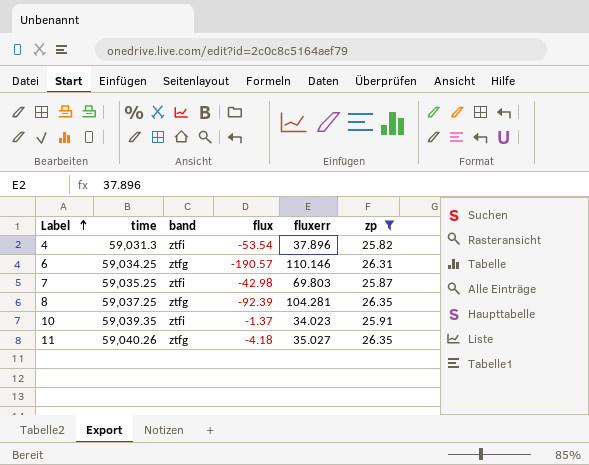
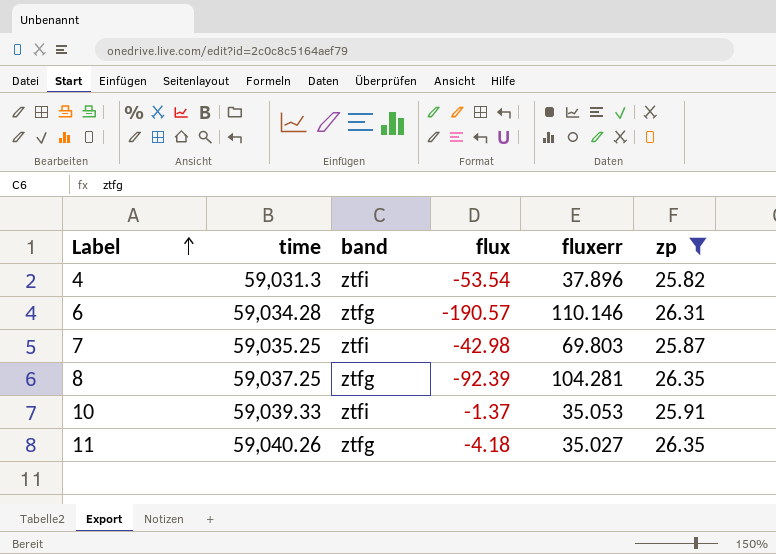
6 | time: 59,034.25 -> 59,034.28
10 | time: 59,039.35 -> 59,039.33
10 | fluxerr: 34.023 -> 35.053

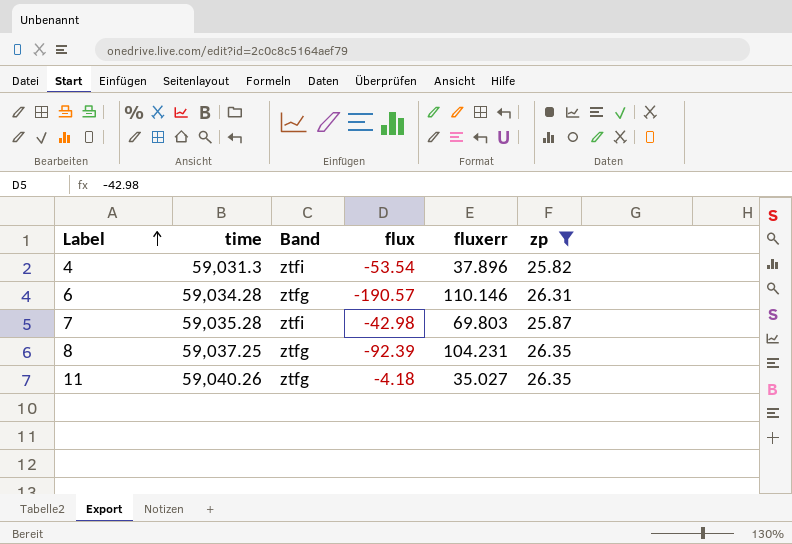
column name: band -> Band
row 10: 59,039.33 | ztfi | -1.37 | 35.053 | 25.91 -> none
7 | time: 59,035.25 -> 59,035.28
8 | fluxerr: 104.281 -> 104.231

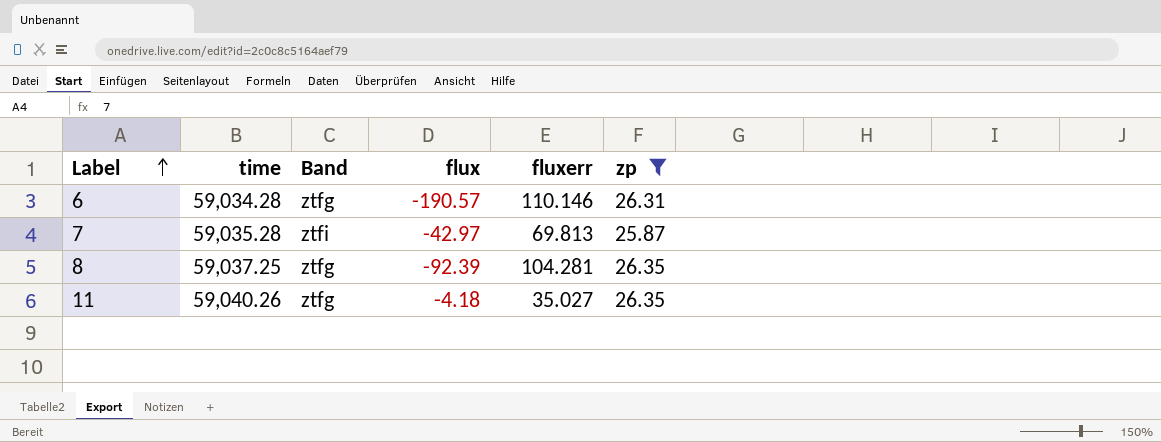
row 4: 59,031.3 | ztfi | -53.54 | 37.896 | 25.82 -> none
7 | flux: -42.98 -> -42.97
7 | fluxerr: 69.803 -> 69.813
8 | fluxerr: 104.231 -> 104.281

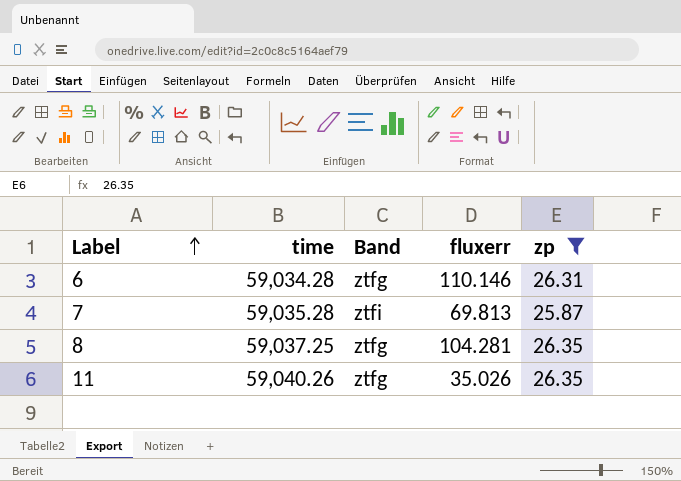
column flux | position: 4 -> none
11 | fluxerr: 35.027 -> 35.026

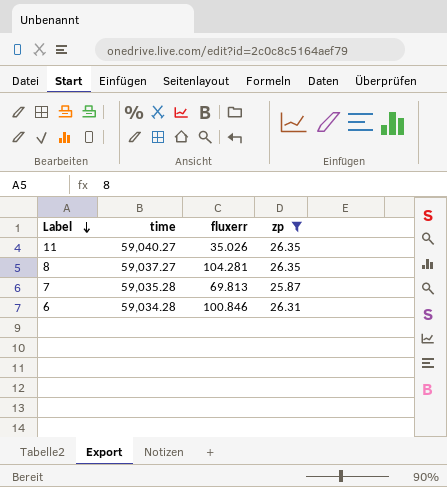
row order: Label ascending -> Label descending
column Band | position: 3 -> none
11 | time: 59,040.26 -> 59,040.27
8 | time: 59,037.25 -> 59,037.27
6 | fluxerr: 110.146 -> 100.846

